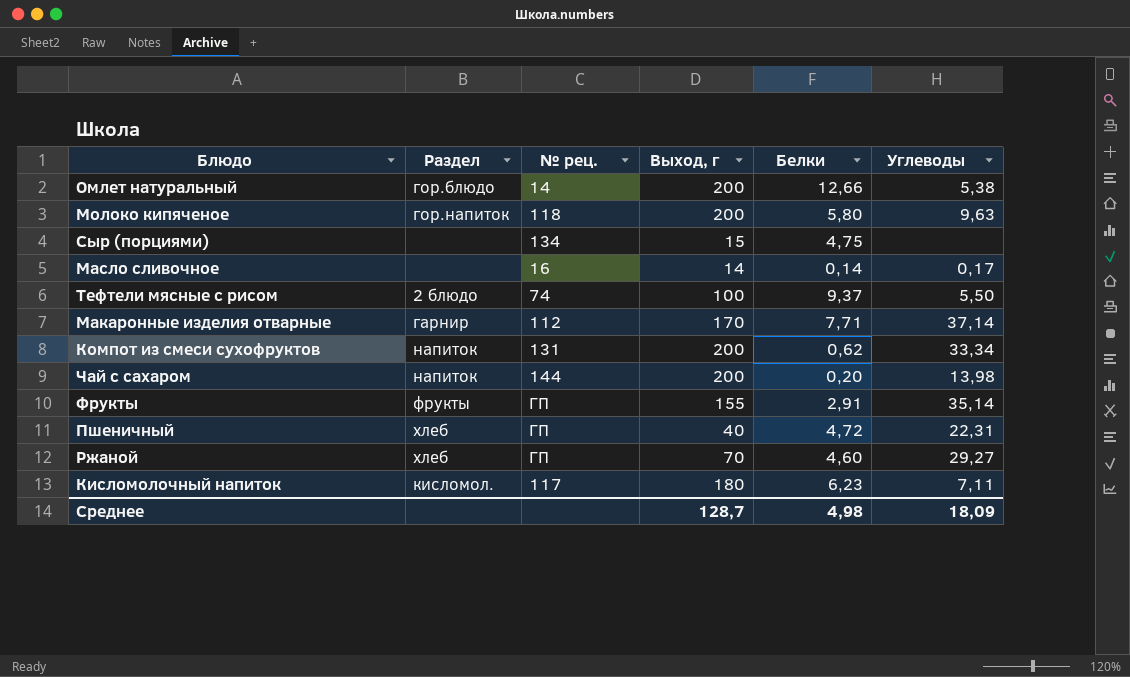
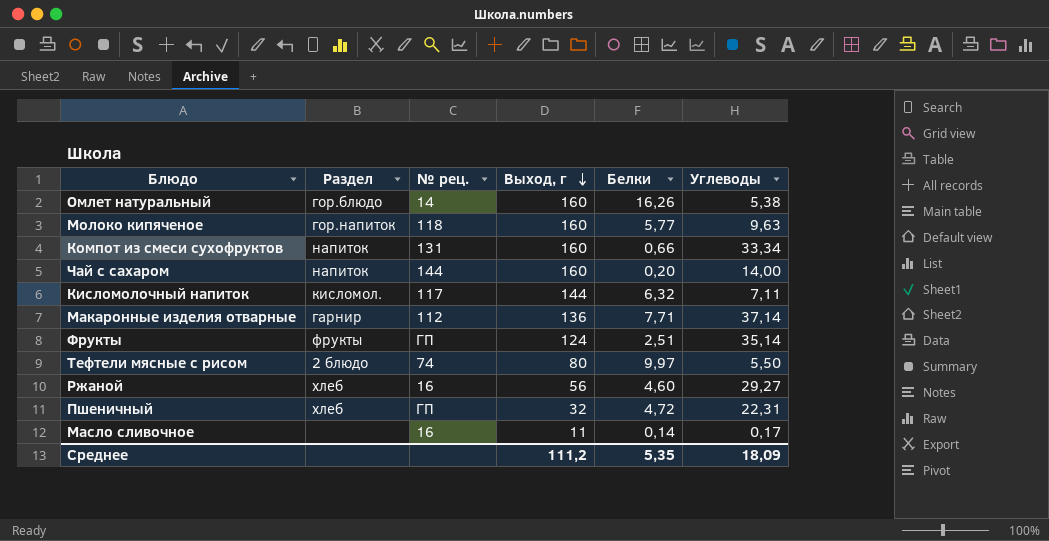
row order: none -> Выход, г descending
row Сыр (порциями): none | 134 | 15 | 4,75 | none -> none
Омлет натуральный | Выход, г: 200 -> 160
Омлет натуральный | Белки: 12,66 -> 16,26
Молоко кипяченое | Выход, г: 200 -> 160
Молоко кипяченое | Белки: 5,80 -> 5,77
Компот из смеси сухофруктов | Выход, г: 200 -> 160
Компот из смеси сухофруктов | Белки: 0,62 -> 0,66
Чай с сахаром | Выход, г: 200 -> 160
Чай с сахаром | Углеводы: 13,98 -> 14,00
Кисломолочный напиток | Выход, г: 180 -> 144
Кисломолочный напиток | Белки: 6,23 -> 6,32
Макаронные изделия отварные | Выход, г: 170 -> 136
Фрукты | Выход, г: 155 -> 124
Фрукты | Белки: 2,91 -> 2,51
Тефтели мясные с рисом | Выход, г: 100 -> 80
Тефтели мясные с рисом | Белки: 9,37 -> 9,97
Ржаной | № рец.: ГП -> 16
Ржаной | Выход, г: 70 -> 56
Пшеничный | Выход, г: 40 -> 32
Масло сливочное | Выход, г: 14 -> 11
Среднее | Выход, г: 128,7 -> 111,2
Среднее | Белки: 4,98 -> 5,35

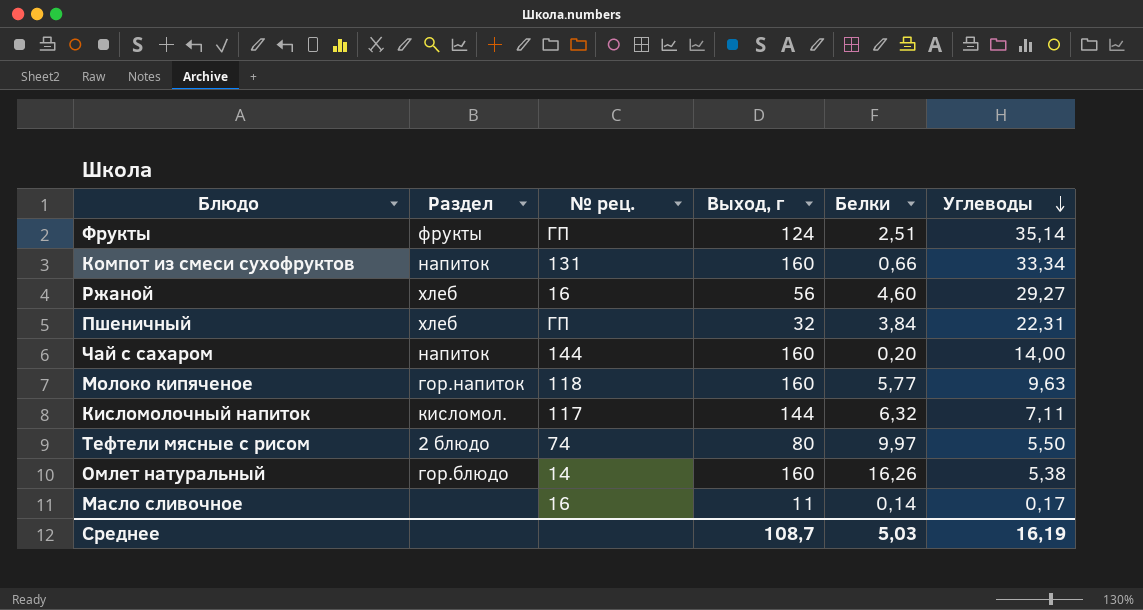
row order: Выход, г descending -> Углеводы descending
row Макаронные изделия отварные: гарнир | 112 | 136 | 7,71 | 37,14 -> none
Пшеничный | Белки: 4,72 -> 3,84
Среднее | Выход, г: 111,2 -> 108,7
Среднее | Белки: 5,35 -> 5,03
Среднее | Углеводы: 18,09 -> 16,19

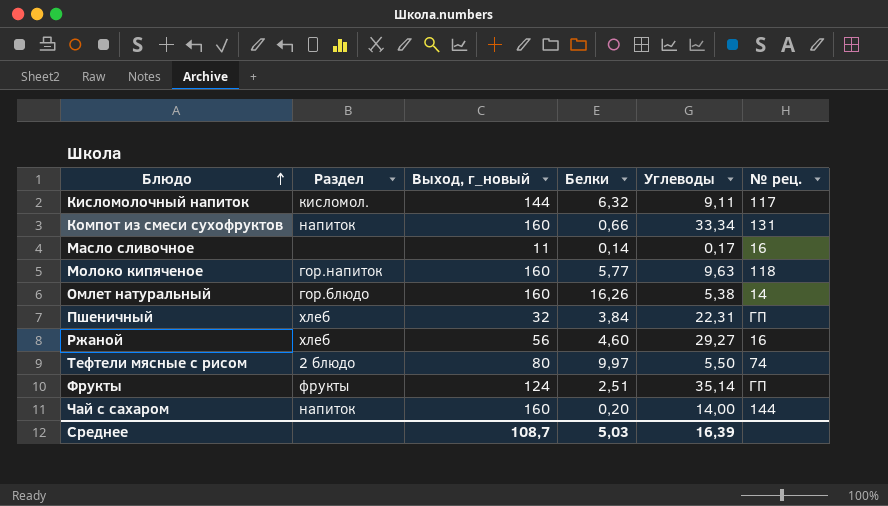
row order: Углеводы descending -> Блюдо ascending
column name: Выход, г -> Выход, г_новый
column № рец. | position: 3 -> 6
Кисломолочный напиток | Углеводы: 7,11 -> 9,11
Среднее | Углеводы: 16,19 -> 16,39

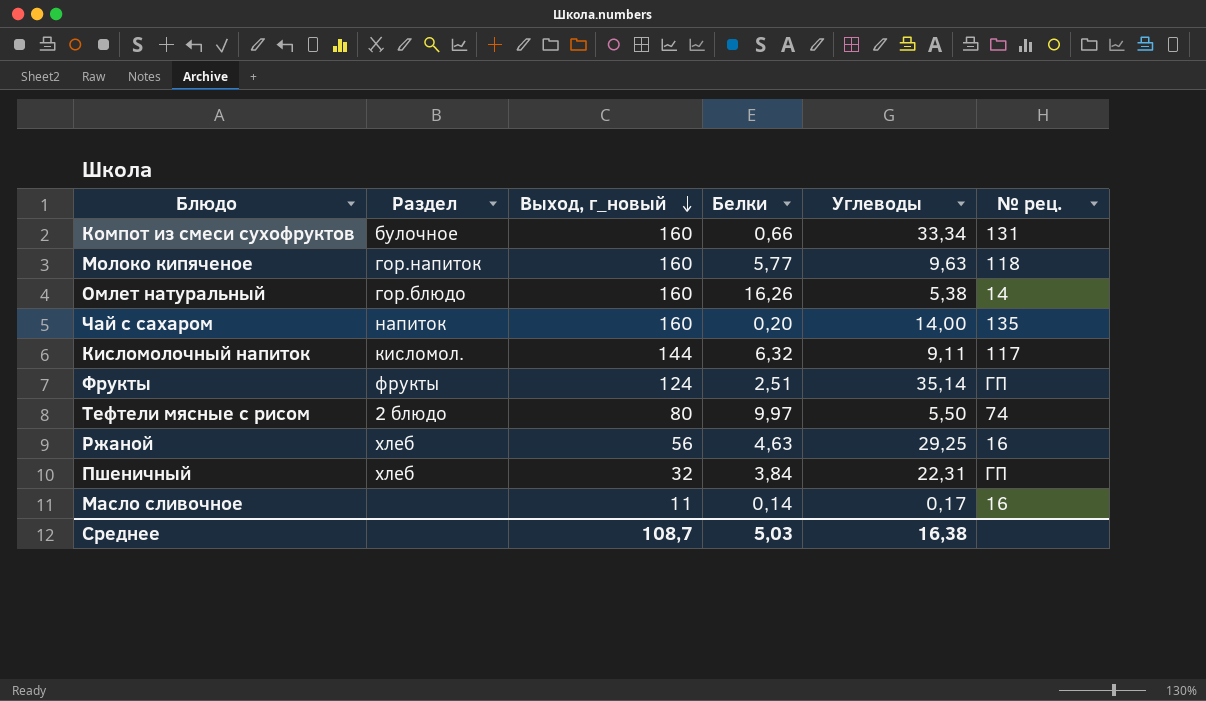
row order: Блюдо ascending -> Выход, г_новый descending
Компот из смеси сухофруктов | Раздел: напиток -> булочное
Чай с сахаром | № рец.: 144 -> 135
Ржаной | Белки: 4,60 -> 4,63
Ржаной | Углеводы: 29,27 -> 29,25
Среднее | Углеводы: 16,39 -> 16,38

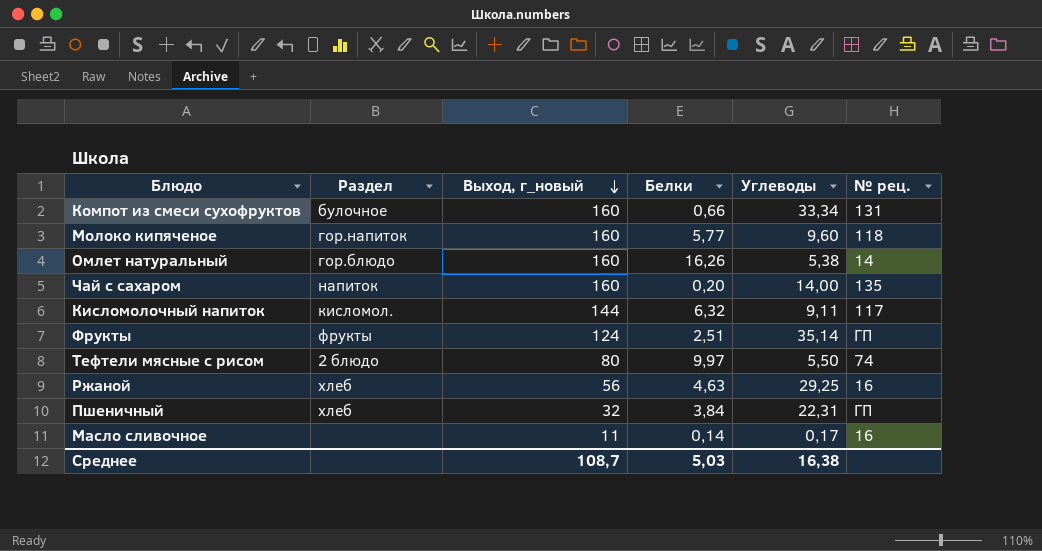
Молоко кипяченое | Углеводы: 9,63 -> 9,60

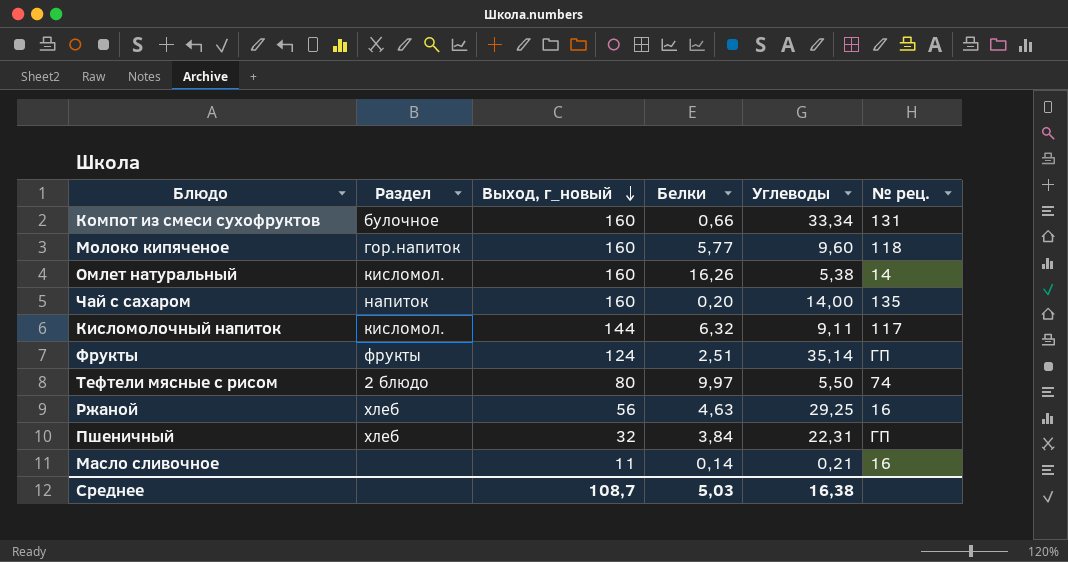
Омлет натуральный | Раздел: гор.блюдо -> кисломол.
Масло сливочное | Углеводы: 0,17 -> 0,21

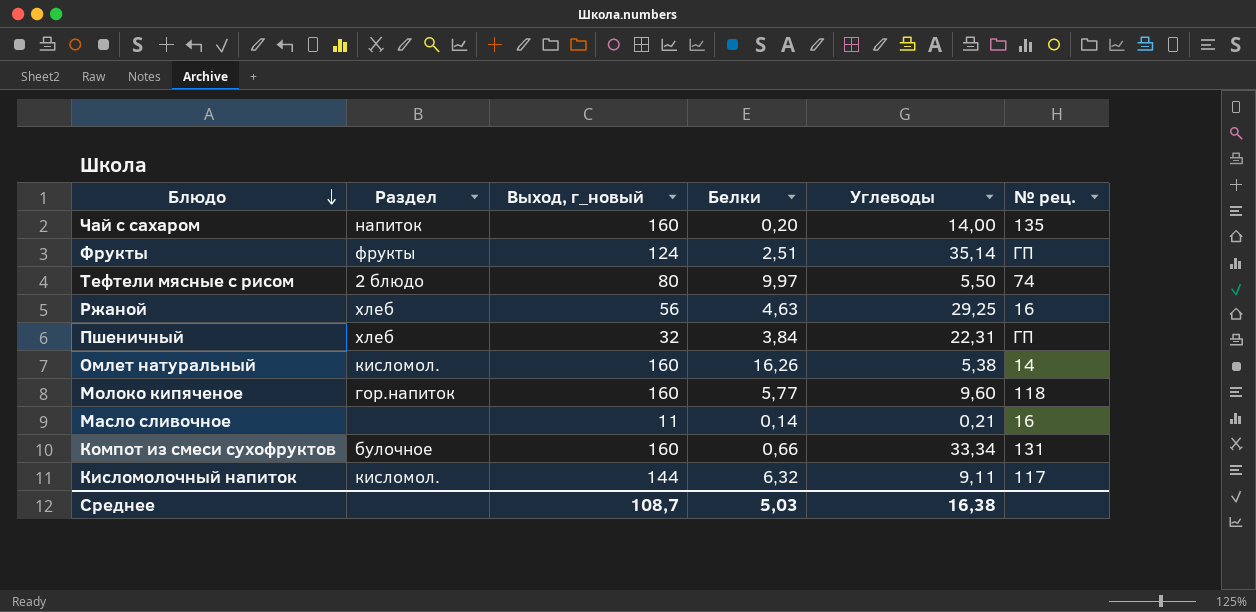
row order: Выход, г_новый descending -> Блюдо descending

